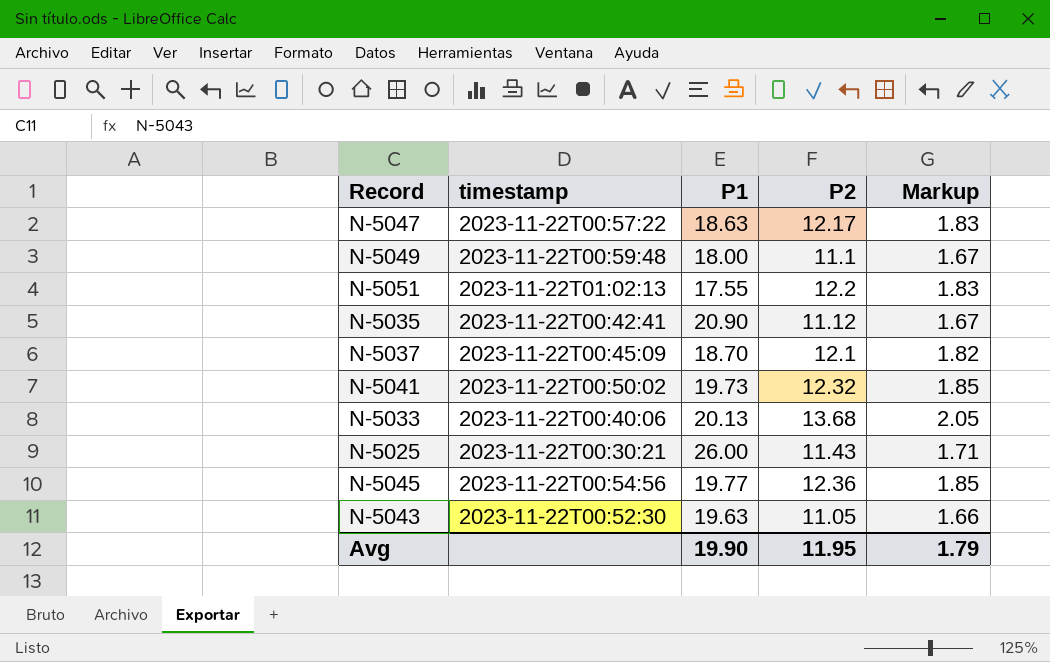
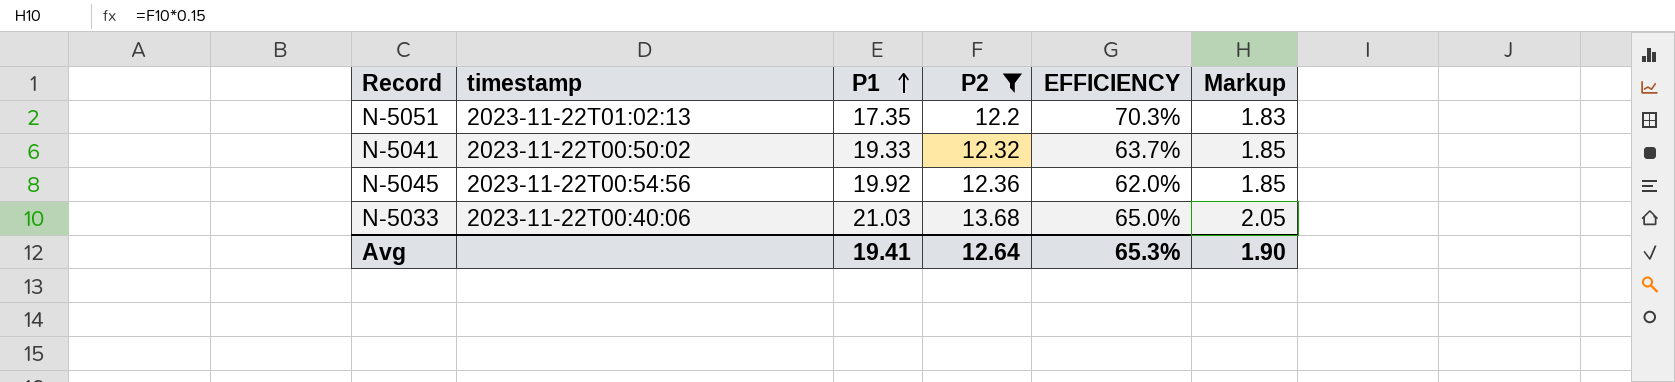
filter: none -> P2 >= 12.2
row order: none -> P1 ascending
column EFFICIENCY | formula: none -> [P2] / [P1]
N-5051 | P1: 17.55 -> 17.35
N-5041 | P1: 19.73 -> 19.33
N-5045 | P1: 19.77 -> 19.92
N-5033 | P1: 20.13 -> 21.03
Avg | P1: 19.90 -> 19.41
Avg | P2: 11.95 -> 12.64
Avg | Markup: 1.79 -> 1.90

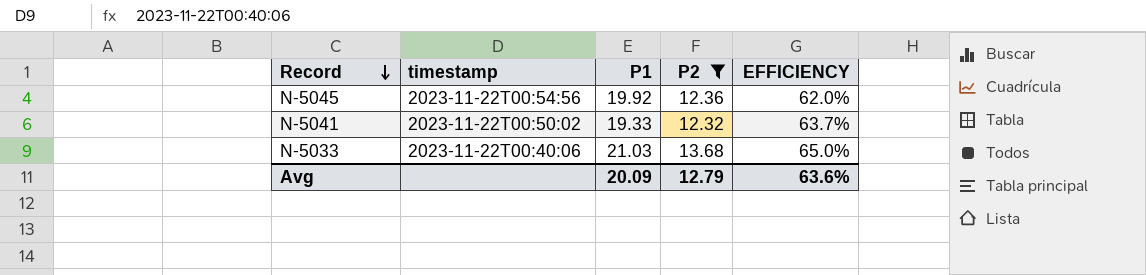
row order: P1 ascending -> Record descending
column Markup | formula: [P2] * 0.15 -> none
row N-5051: 2023-11-22T01:02:13 | 17.35 | 12.2 | 70.3% | 1.83 -> none
Avg | P1: 19.41 -> 20.09
Avg | P2: 12.64 -> 12.79
Avg | EFFICIENCY: 65.3% -> 63.6%

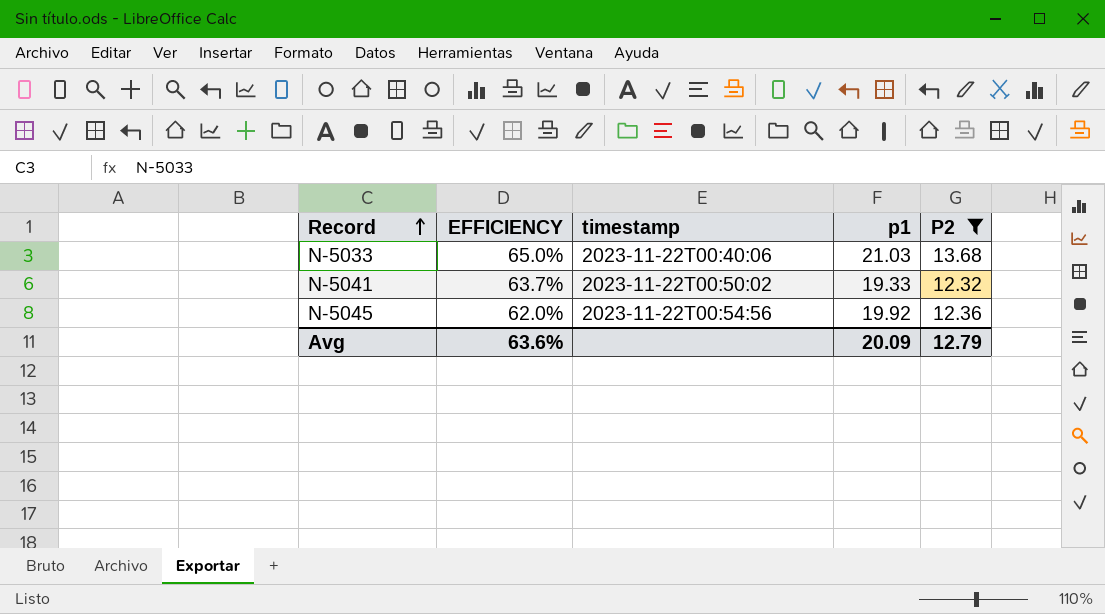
row order: Record descending -> Record ascending
column EFFICIENCY | position: 5 -> 2
column name: P1 -> p1

